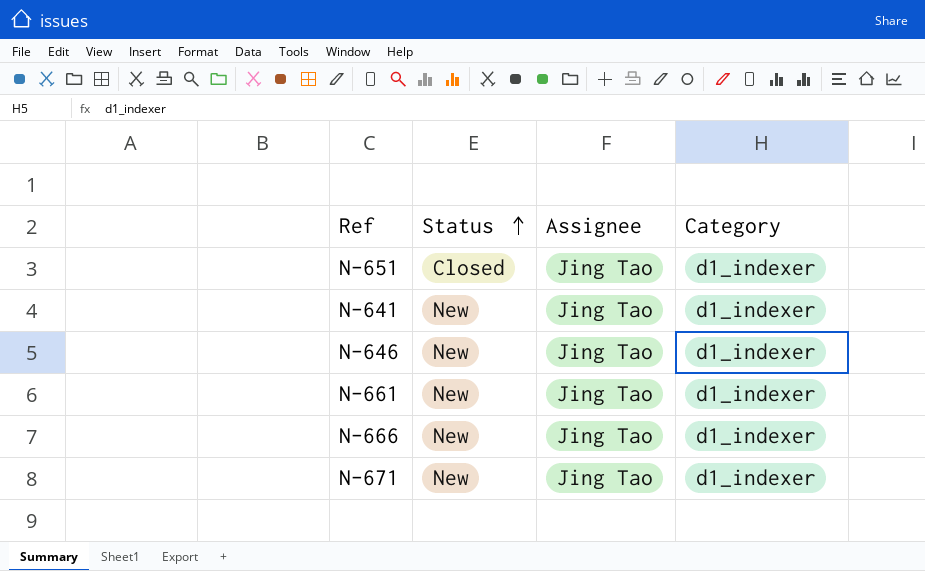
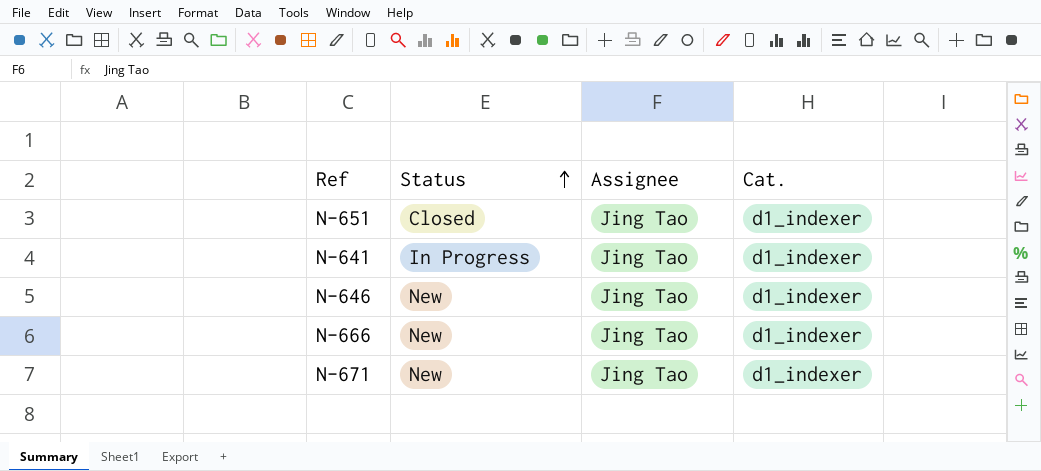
column name: Category -> Cat.
row N-661: New | Jing Tao | d1_indexer -> none
N-641 | Status: New -> In Progress

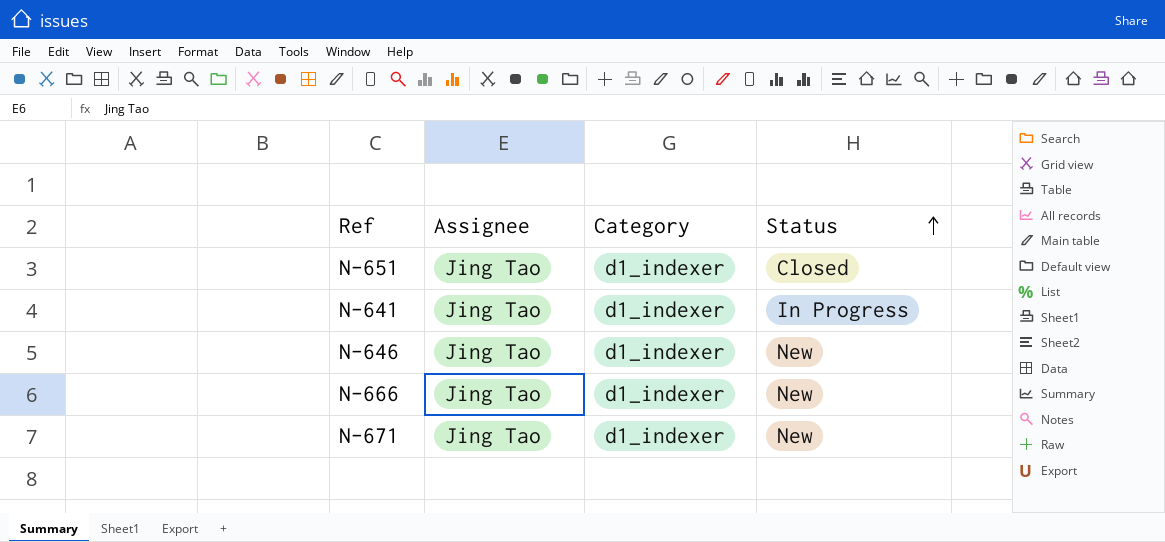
column name: Cat. -> Category
column Status | position: 2 -> 4

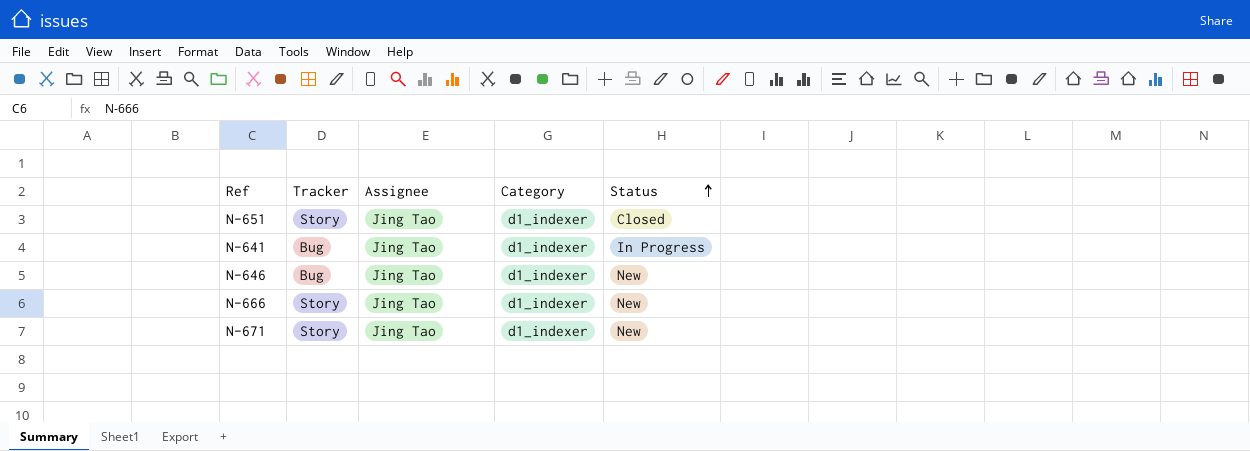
column Tracker | position: none -> 2

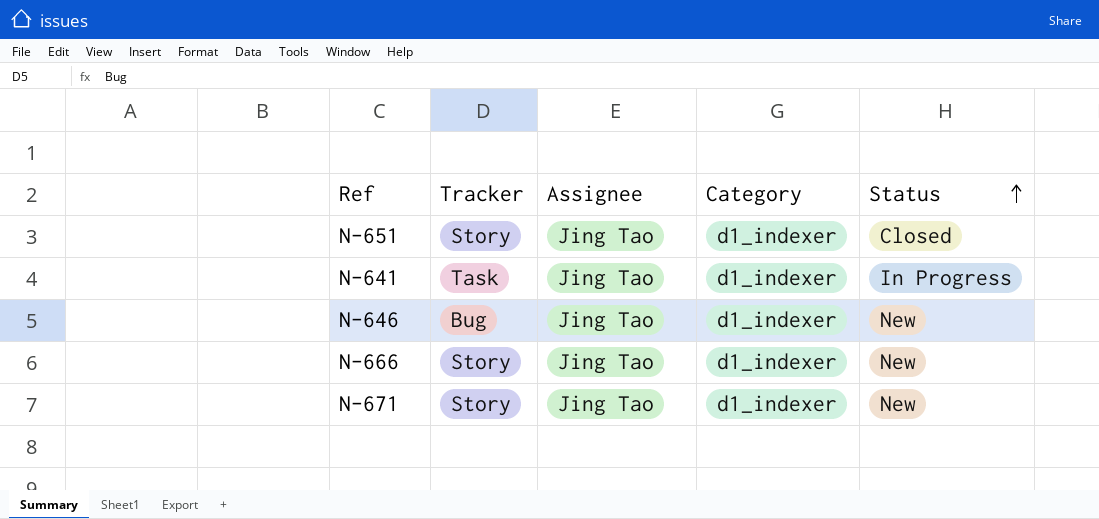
N-641 | Tracker: Bug -> Task

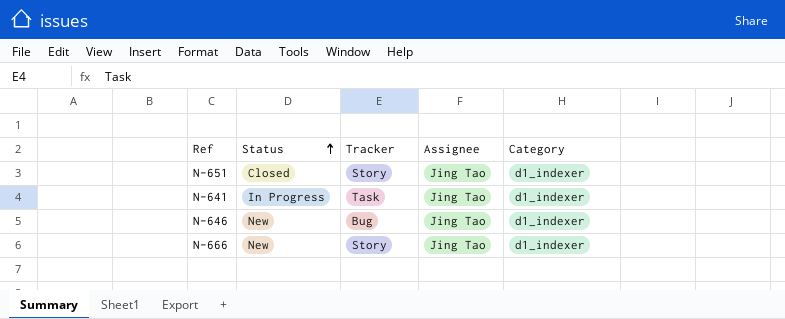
column Status | position: 5 -> 2
row N-671: Story | Jing Tao | d1_indexer | New -> none

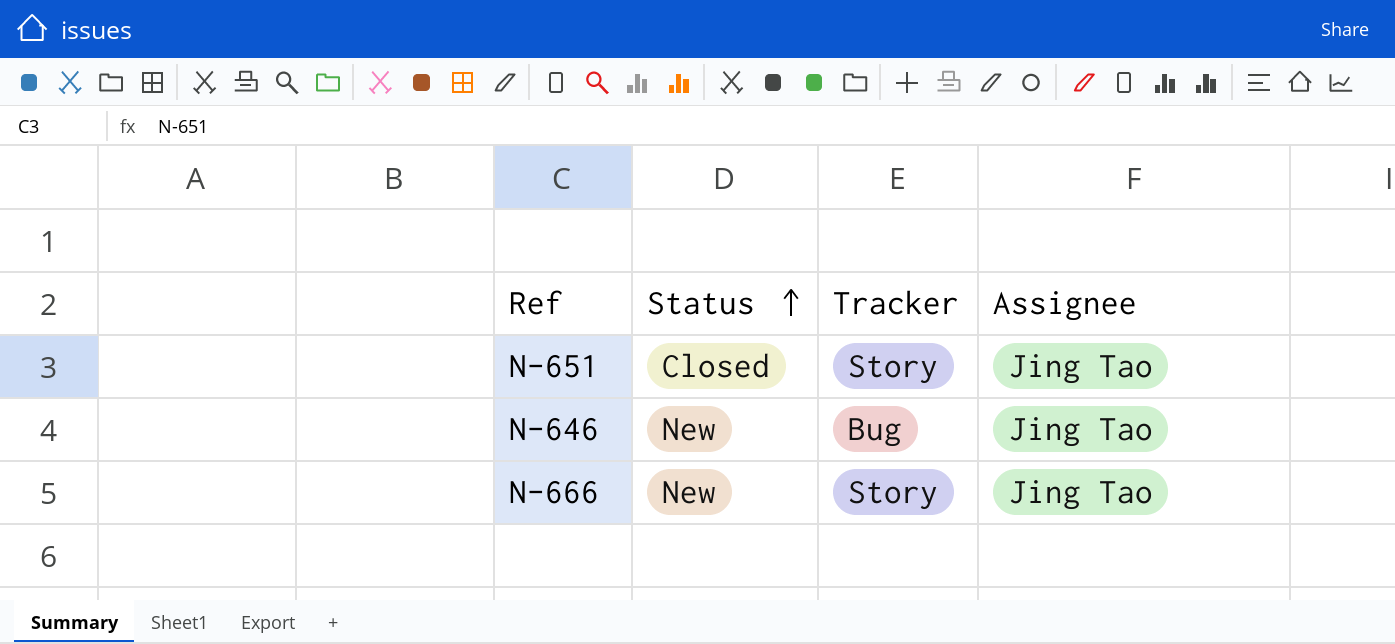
column Category | position: 5 -> none
row N-641: In Progress | Task | Jing Tao | d1_indexer -> none

